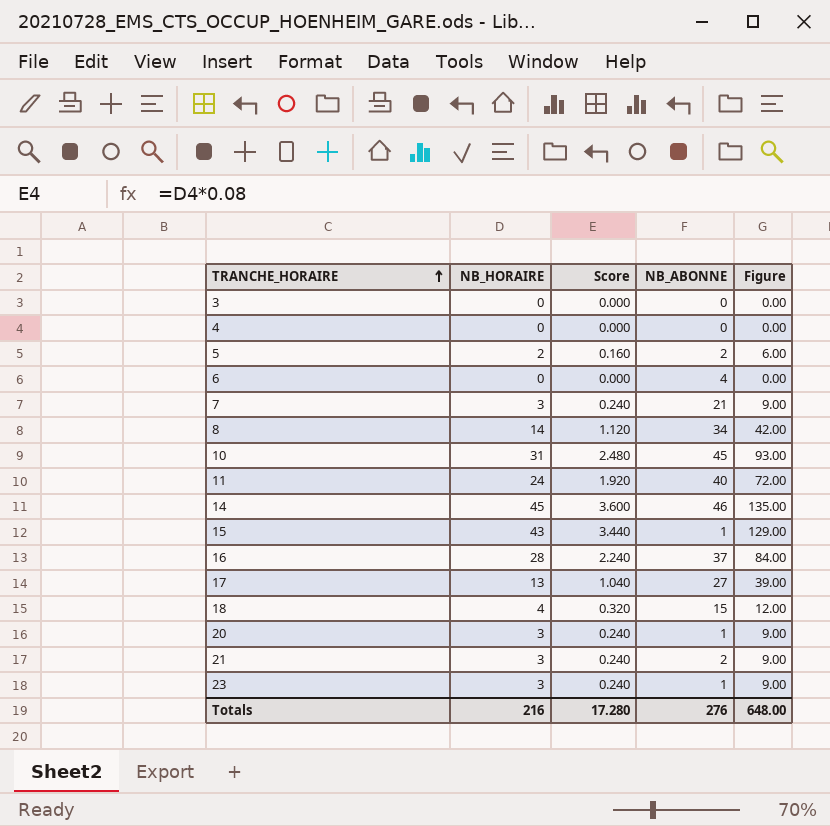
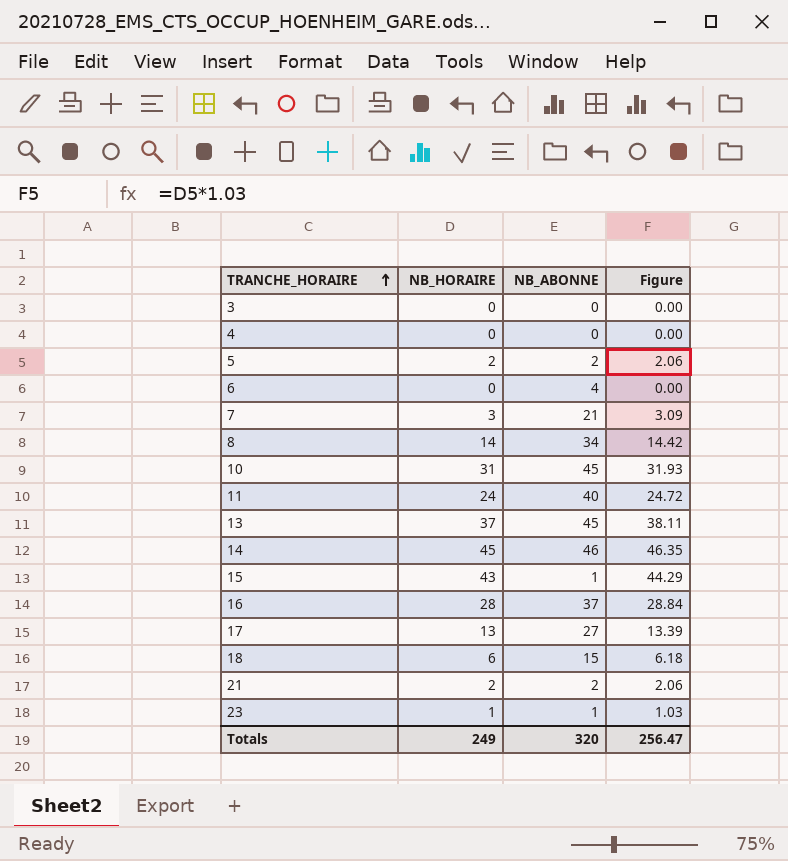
column Score | formula: [NB_HORAIRE] * 0.08 -> none
column Figure | formula: [NB_HORAIRE] * 3 -> [NB_HORAIRE] * 1.03
row 20: 3 | 0.240 | 1 | 9.00 -> none
row 13: none -> 37 | 45 | 38.11
18 | NB_HORAIRE: 4 -> 6
21 | NB_HORAIRE: 3 -> 2
23 | NB_HORAIRE: 3 -> 1
Totals | NB_HORAIRE: 216 -> 249
Totals | NB_ABONNE: 276 -> 320
Totals | Figure: 648.00 -> 256.47

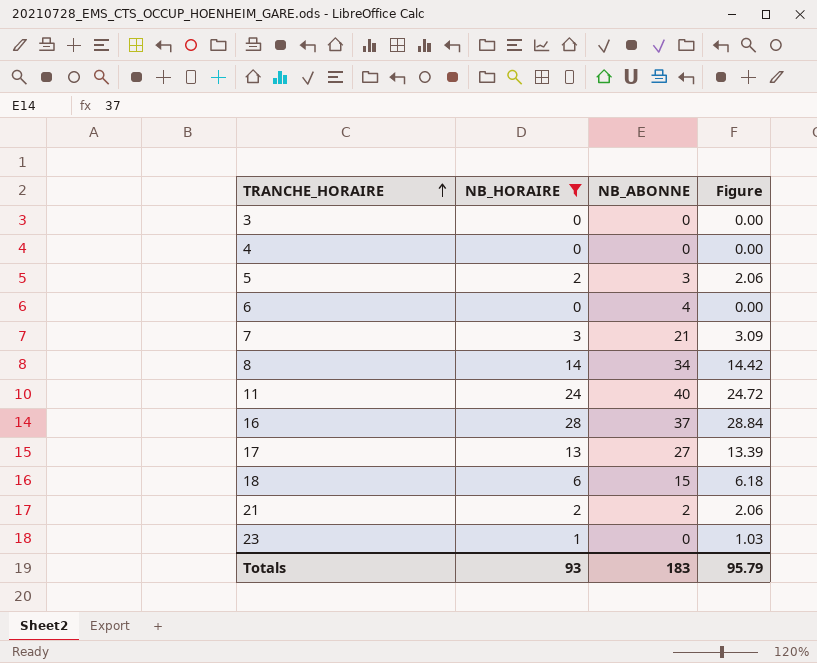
filter: none -> NB_HORAIRE <= 28
5 | NB_ABONNE: 2 -> 3
23 | NB_ABONNE: 1 -> 0
Totals | NB_HORAIRE: 249 -> 93
Totals | NB_ABONNE: 320 -> 183
Totals | Figure: 256.47 -> 95.79

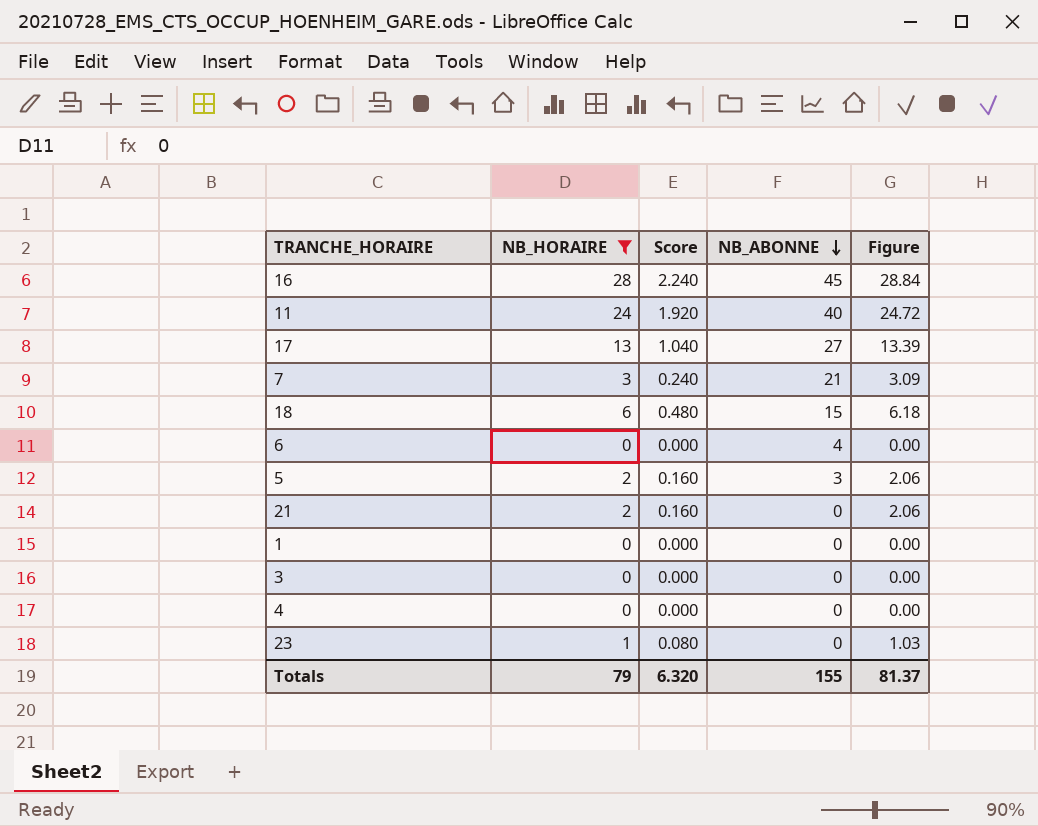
row order: TRANCHE_HORAIRE ascending -> NB_ABONNE descending
column Score | formula: none -> [NB_HORAIRE] * 0.08
row 8: 14 | 34 | 14.42 -> none
16 | NB_ABONNE: 37 -> 45
21 | NB_ABONNE: 2 -> 0
row 1: none -> 0 | 0.000 | 0 | 0.00
Totals | NB_HORAIRE: 93 -> 79
Totals | NB_ABONNE: 183 -> 155
Totals | Figure: 95.79 -> 81.37

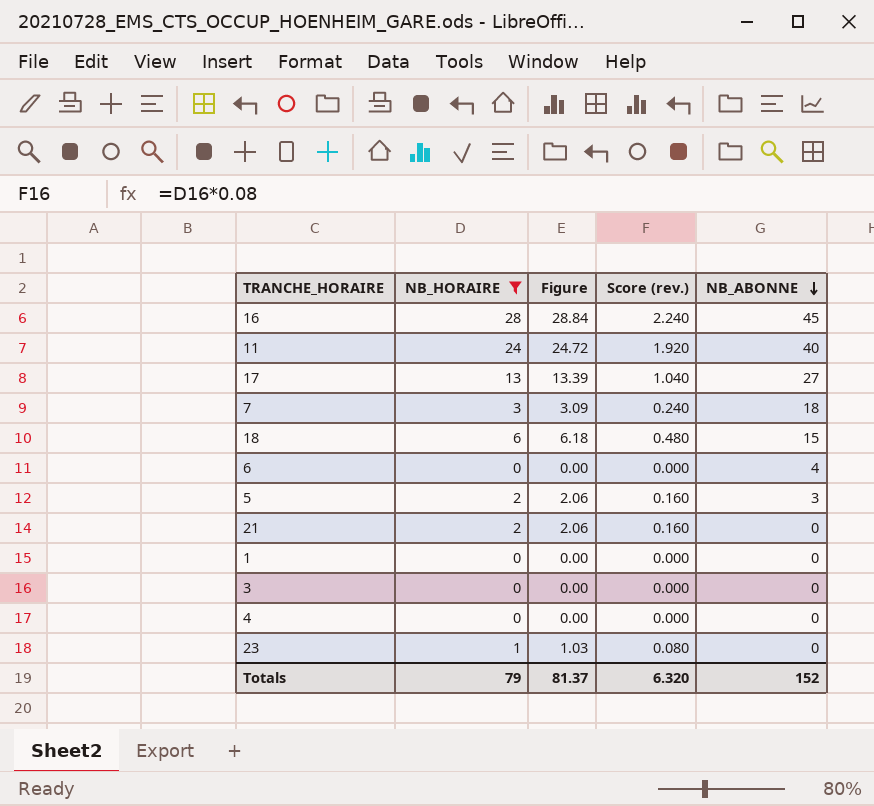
column Figure | position: 5 -> 3
column name: Score -> Score (rev.)
7 | NB_ABONNE: 21 -> 18
Totals | NB_ABONNE: 155 -> 152

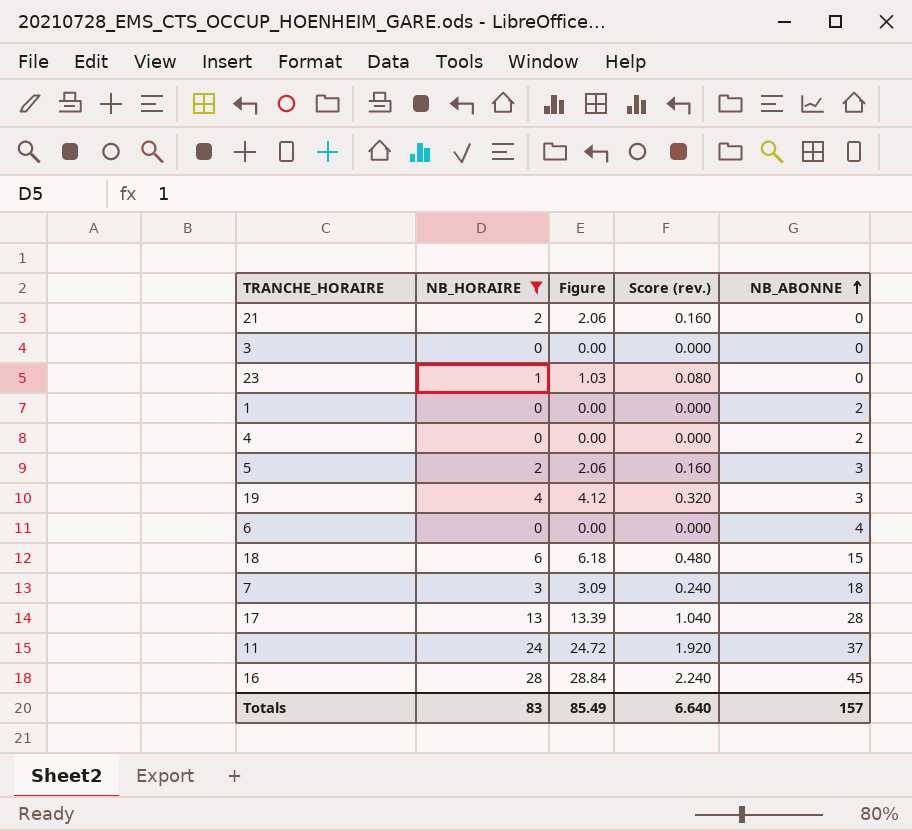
row order: NB_ABONNE descending -> NB_ABONNE ascending
1 | NB_ABONNE: 0 -> 2
4 | NB_ABONNE: 0 -> 2
row 19: none -> 4 | 4.12 | 0.320 | 3
17 | NB_ABONNE: 27 -> 28
11 | NB_ABONNE: 40 -> 37
Totals | NB_HORAIRE: 79 -> 83
Totals | Figure: 81.37 -> 85.49
Totals | Score (rev.): 6.320 -> 6.640
Totals | NB_ABONNE: 152 -> 157

